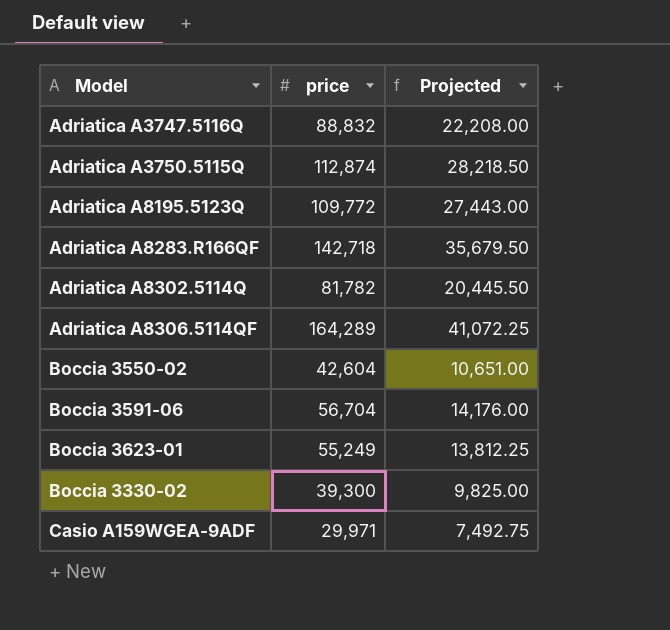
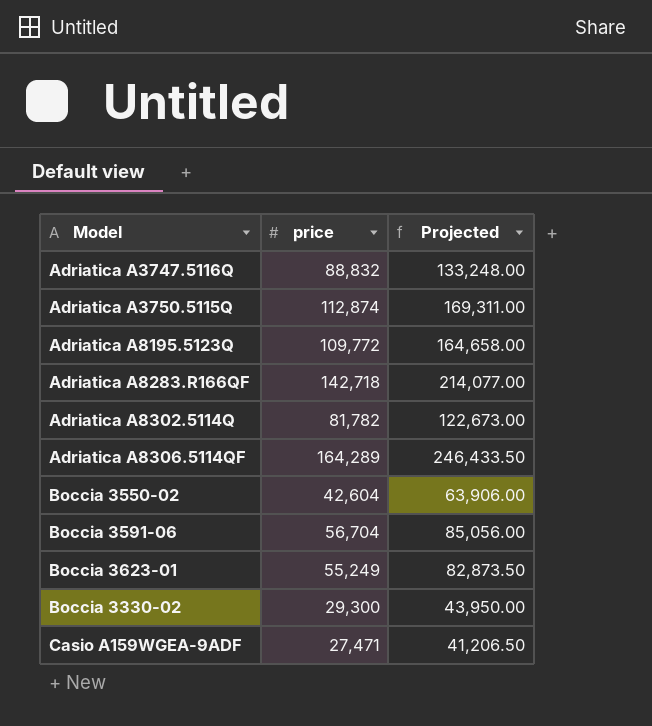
column Projected | formula: [price] * 0.25 -> [price] * 1.5
Boccia 3330-02 | price: 39,300 -> 29,300
Casio A159WGEA-9ADF | price: 29,971 -> 27,471

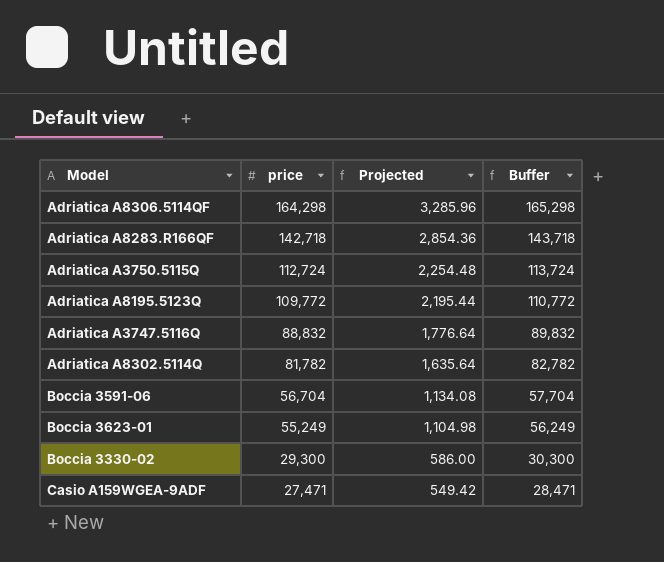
row order: none -> price descending
column Projected | formula: [price] * 1.5 -> [price] * 0.02
column Buffer | formula: none -> [price] + 1000
row Boccia 3550-02: 42,604 | 63,906.00 -> none
Adriatica A8306.5114QF | price: 164,289 -> 164,298
Adriatica A3750.5115Q | price: 112,874 -> 112,724

